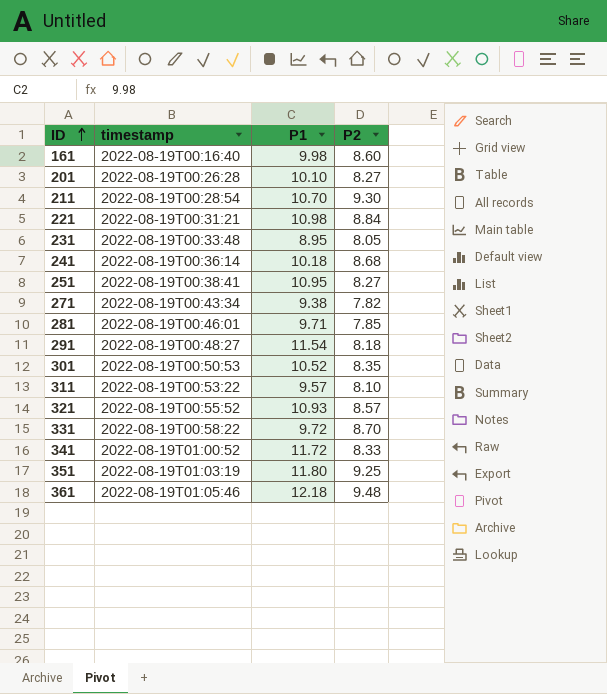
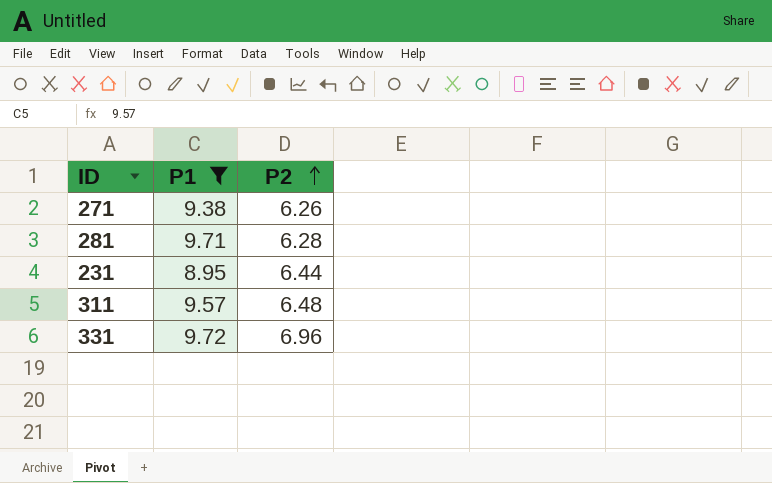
filter: none -> P1 <= 9.72
row order: ID ascending -> P2 ascending
column timestamp | position: 2 -> none
271 | P2: 7.82 -> 6.26
281 | P2: 7.85 -> 6.28
231 | P2: 8.05 -> 6.44
311 | P2: 8.10 -> 6.48
331 | P2: 8.70 -> 6.96

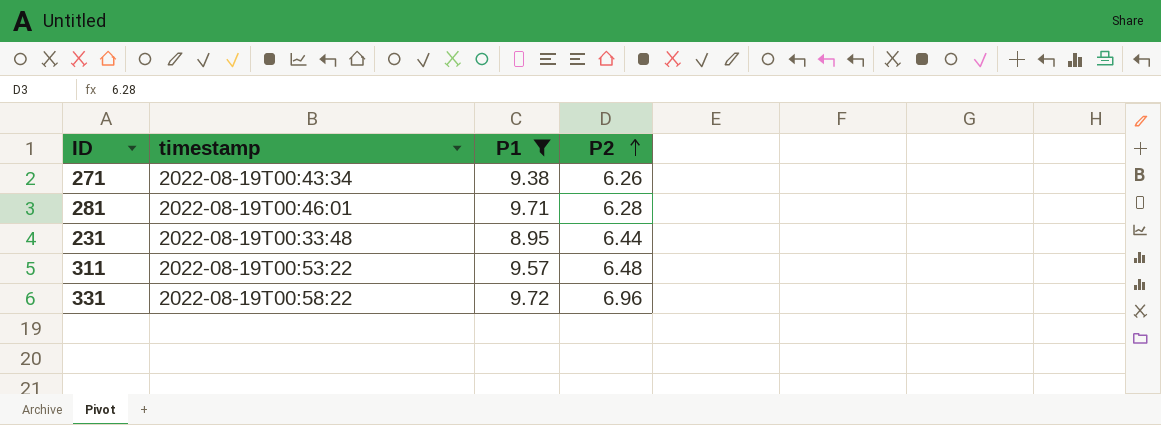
column timestamp | position: none -> 2

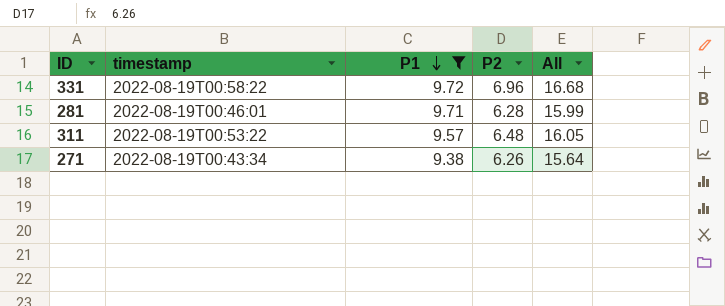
row order: P2 ascending -> P1 descending
column All | formula: none -> [P1] + [P2]
row 231: 2022-08-19T00:33:48 | 8.95 | 6.44 -> none

